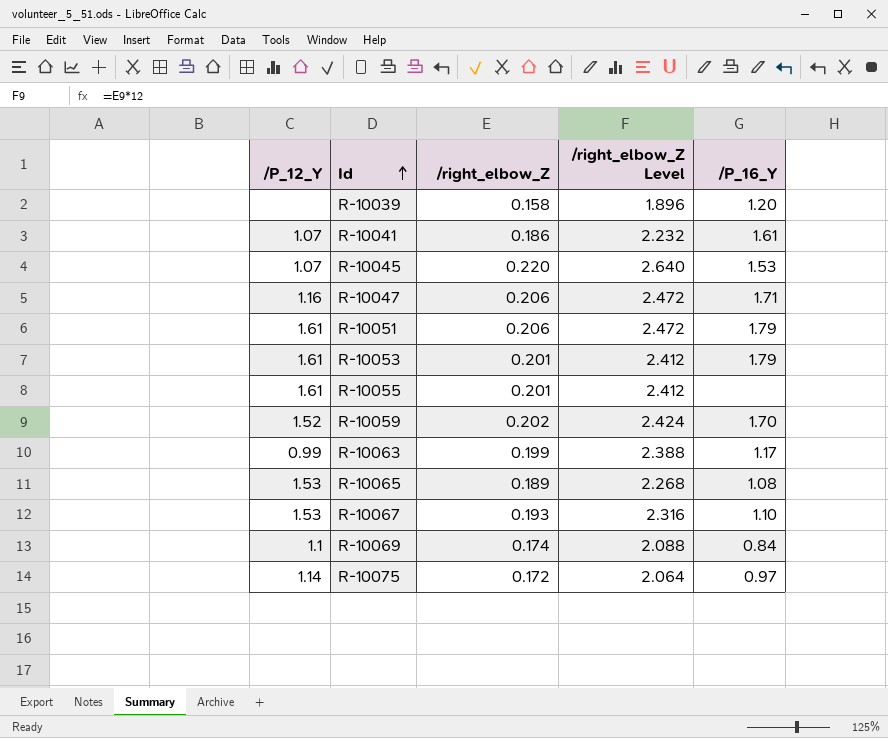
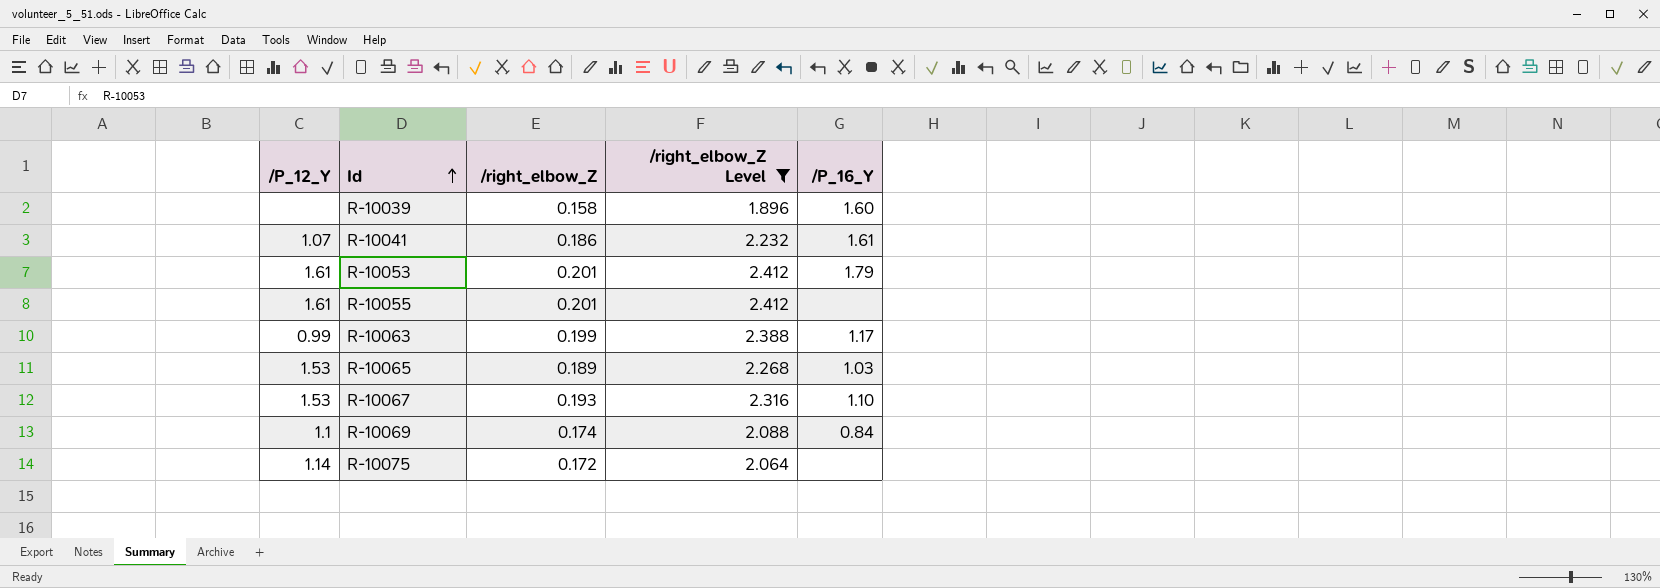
filter: none -> /right_elbow_Z Level <= 2.412
R-10039 | /P_16_Y: 1.20 -> 1.60
R-10065 | /P_16_Y: 1.08 -> 1.03
R-10075 | /P_16_Y: 0.97 -> none

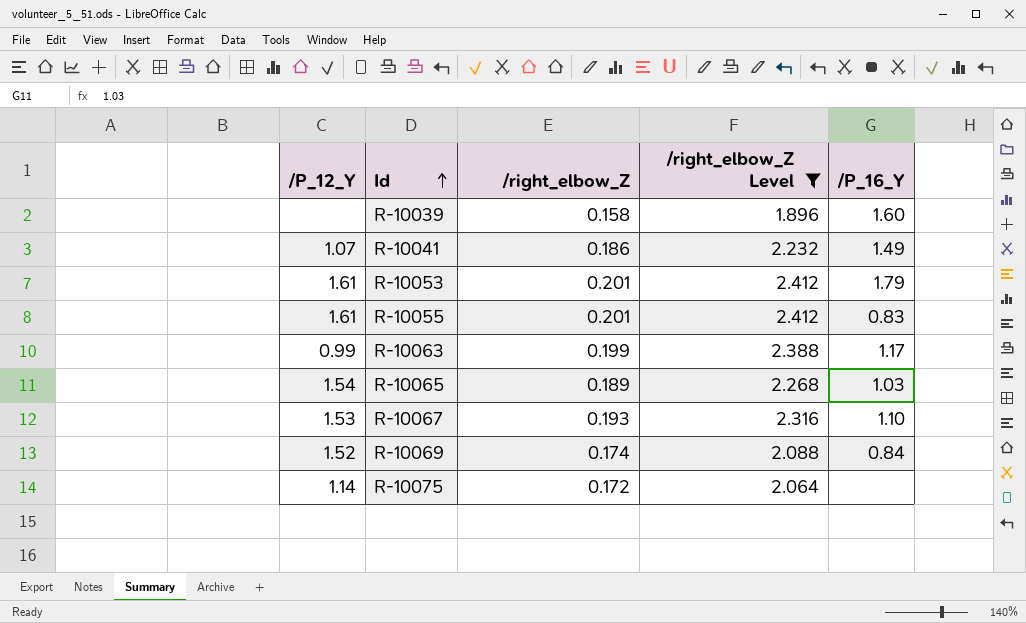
R-10041 | /P_16_Y: 1.61 -> 1.49
R-10055 | /P_16_Y: none -> 0.83
R-10065 | /P_12_Y: 1.53 -> 1.54
R-10069 | /P_12_Y: 1.1 -> 1.52

